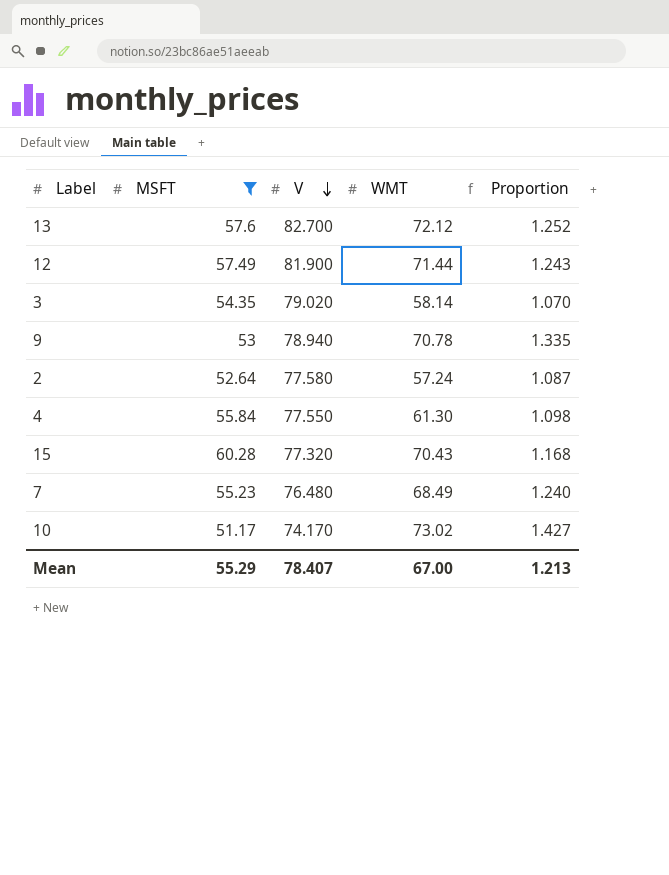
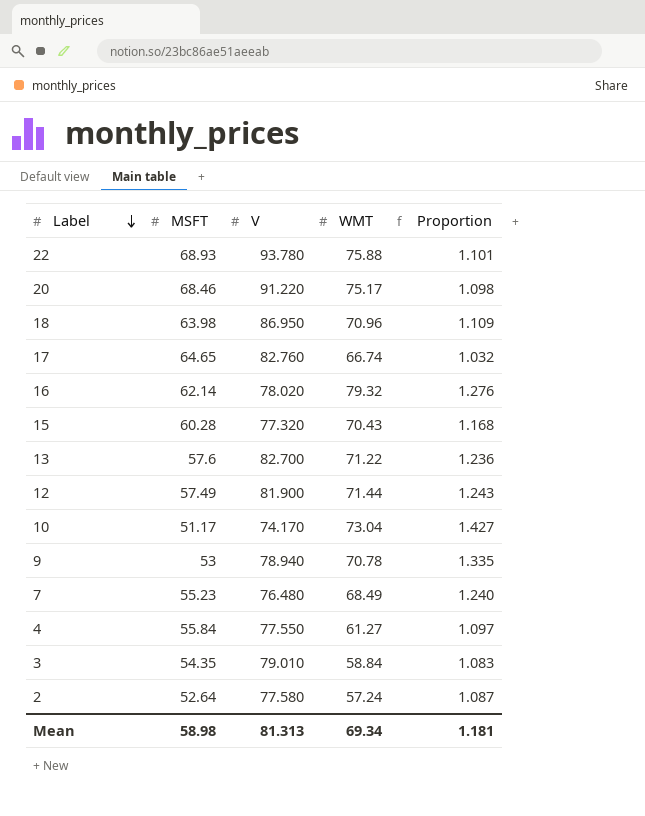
filter: MSFT <= 60.28 -> none
row order: V descending -> Label descending
13 | WMT: 72.12 -> 71.22
13 | Proportion: 1.252 -> 1.236
10 | WMT: 73.02 -> 73.04
4 | WMT: 61.30 -> 61.27
4 | Proportion: 1.098 -> 1.097
3 | V: 79.020 -> 79.010
3 | WMT: 58.14 -> 58.84
3 | Proportion: 1.070 -> 1.083
Mean | MSFT: 55.29 -> 58.98
Mean | V: 78.407 -> 81.313
Mean | WMT: 67.00 -> 69.34
Mean | Proportion: 1.213 -> 1.181

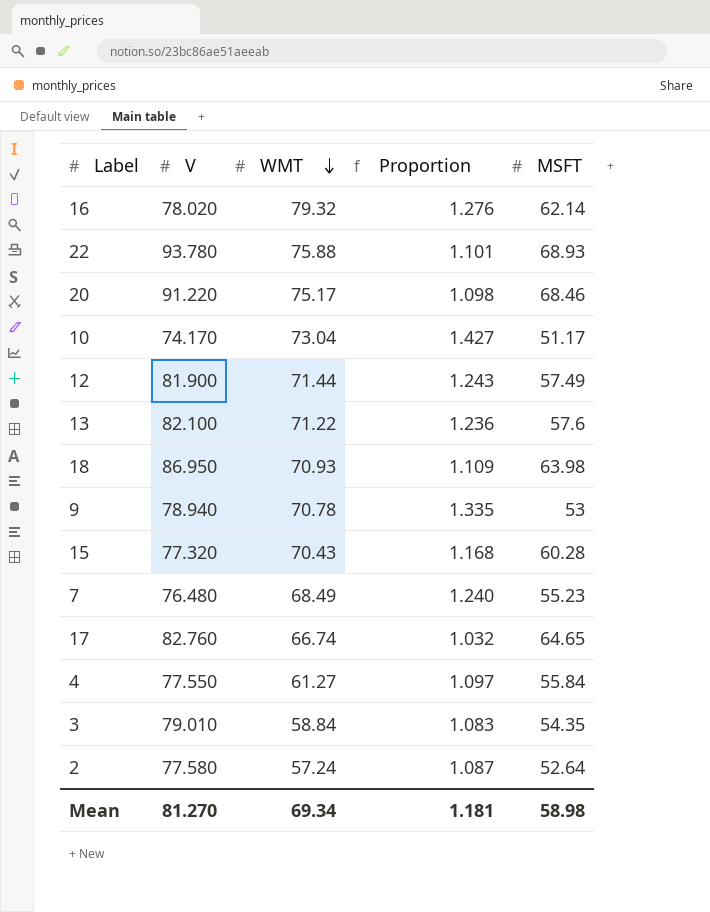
row order: Label descending -> WMT descending
column MSFT | position: 2 -> 5
13 | V: 82.700 -> 82.100
18 | WMT: 70.96 -> 70.93
Mean | V: 81.313 -> 81.270

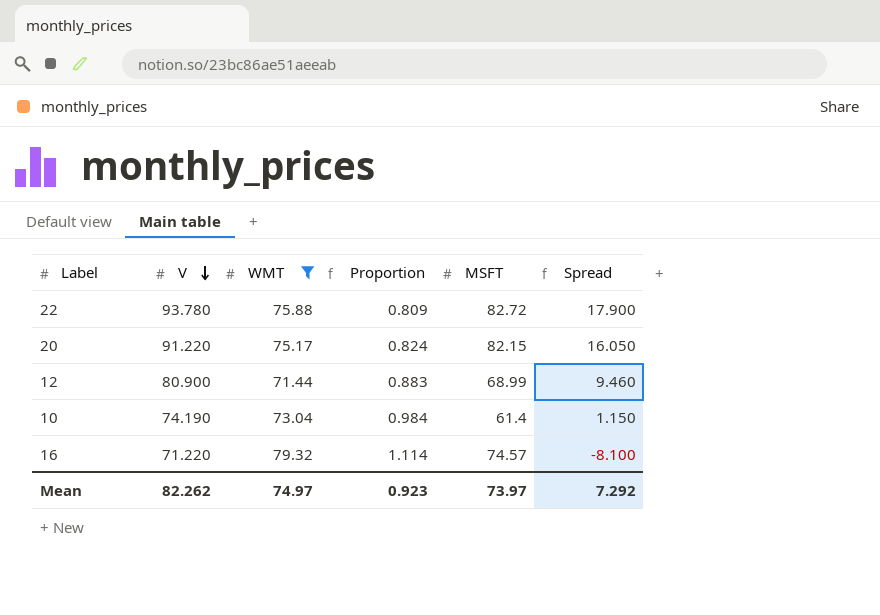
filter: none -> WMT >= 71.44
row order: WMT descending -> V descending
column Proportion | formula: [WMT] / [MSFT] -> [WMT] / [V]
column Spread | formula: none -> [V] - [WMT]
22 | MSFT: 68.93 -> 82.72
20 | MSFT: 68.46 -> 82.15
12 | V: 81.900 -> 80.900
12 | MSFT: 57.49 -> 68.99
10 | V: 74.170 -> 74.190
10 | MSFT: 51.17 -> 61.4
16 | V: 78.020 -> 71.220
16 | MSFT: 62.14 -> 74.57
Mean | V: 81.270 -> 82.262
Mean | WMT: 69.34 -> 74.97
Mean | Proportion: 1.181 -> 0.923
Mean | MSFT: 58.98 -> 73.97

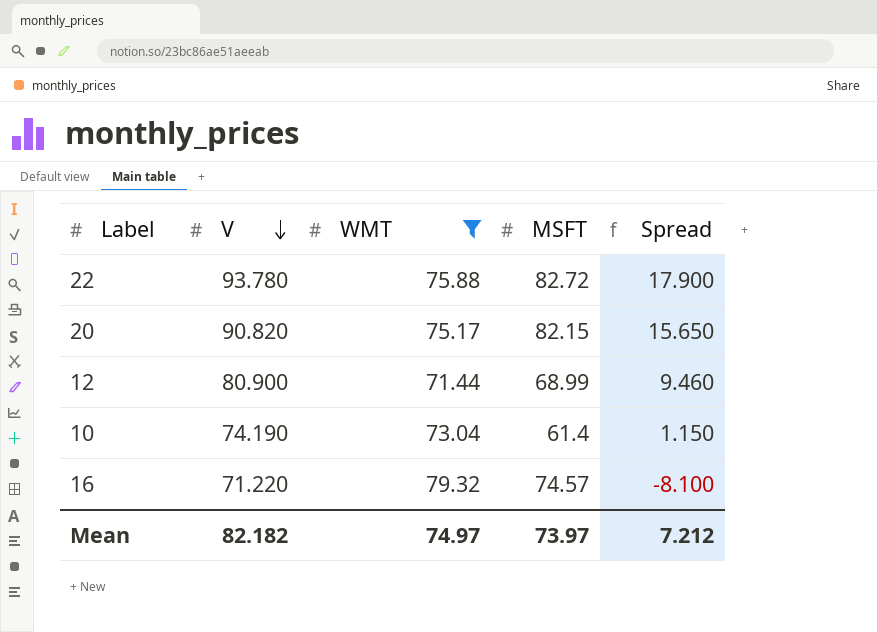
column Proportion | formula: [WMT] / [V] -> none
20 | V: 91.220 -> 90.820
20 | Spread: 16.050 -> 15.650
Mean | V: 82.262 -> 82.182
Mean | Spread: 7.292 -> 7.212

